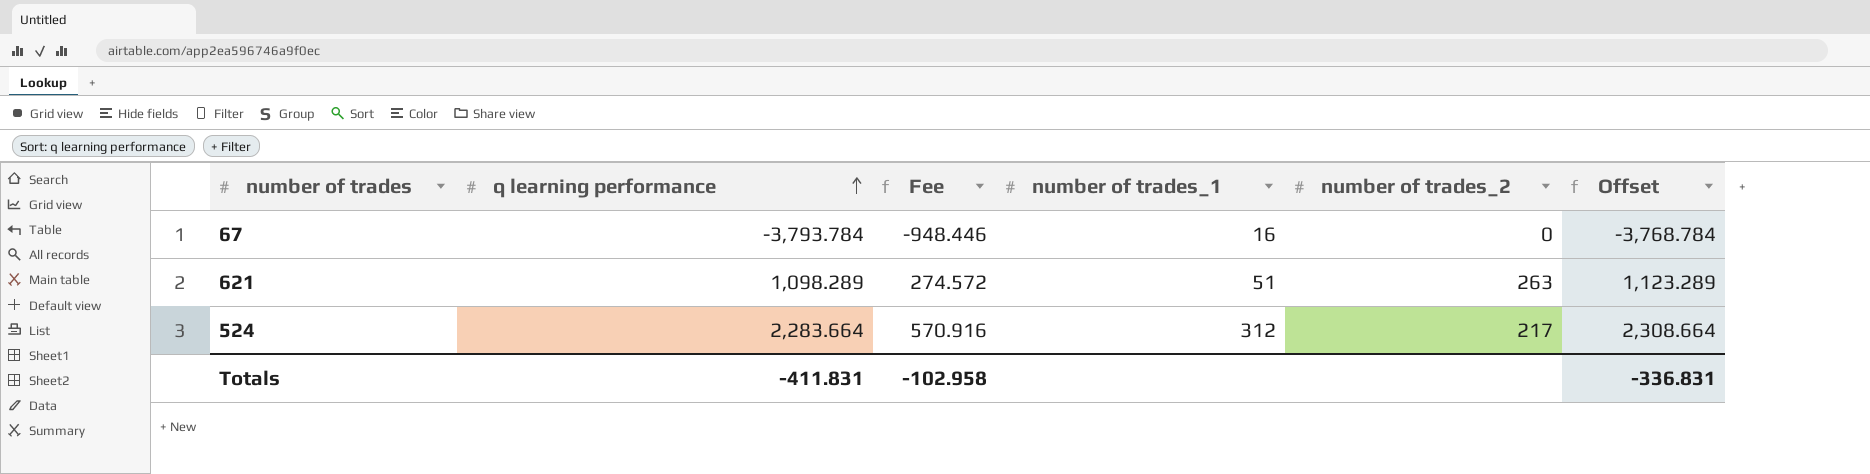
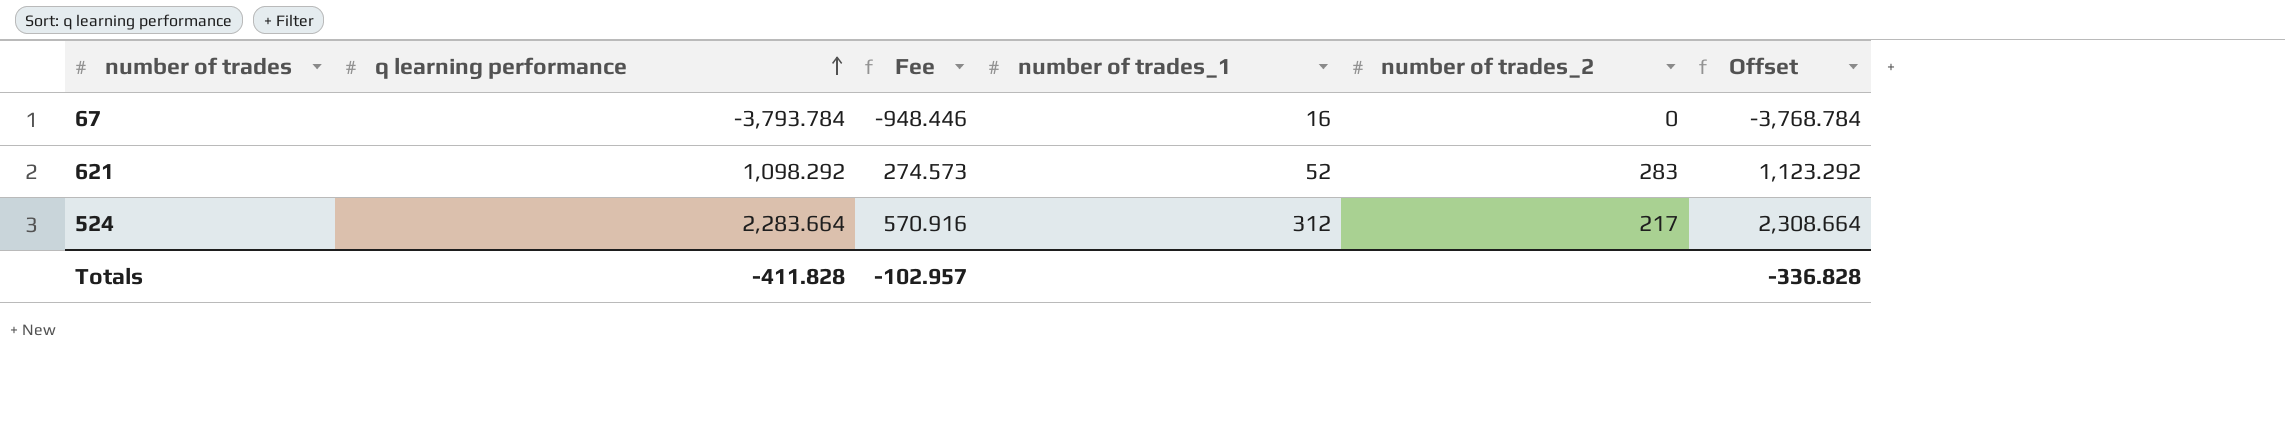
621 | q learning performance: 1,098.289 -> 1,098.292
621 | Fee: 274.572 -> 274.573
621 | number of trades_1: 51 -> 52
621 | number of trades_2: 263 -> 283
621 | Offset: 1,123.289 -> 1,123.292
Totals | q learning performance: -411.831 -> -411.828
Totals | Fee: -102.958 -> -102.957
Totals | Offset: -336.831 -> -336.828

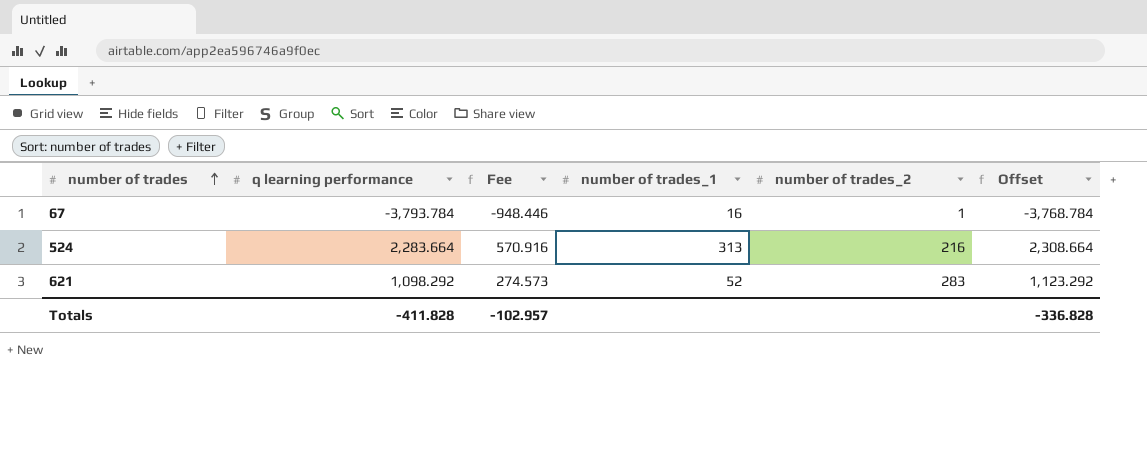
row order: q learning performance ascending -> number of trades ascending
67 | number of trades_2: 0 -> 1
524 | number of trades_1: 312 -> 313
524 | number of trades_2: 217 -> 216

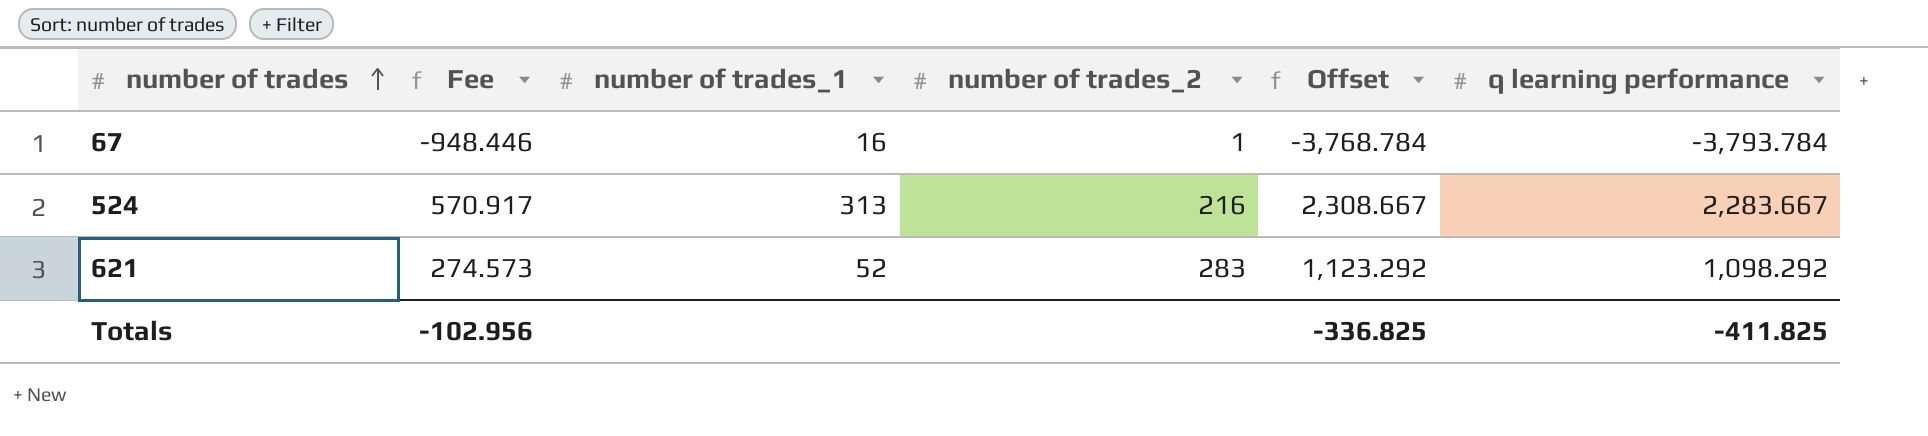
column q learning performance | position: 2 -> 6
524 | Fee: 570.916 -> 570.917
524 | Offset: 2,308.664 -> 2,308.667
524 | q learning performance: 2,283.664 -> 2,283.667
Totals | Fee: -102.957 -> -102.956
Totals | Offset: -336.828 -> -336.825
Totals | q learning performance: -411.828 -> -411.825

